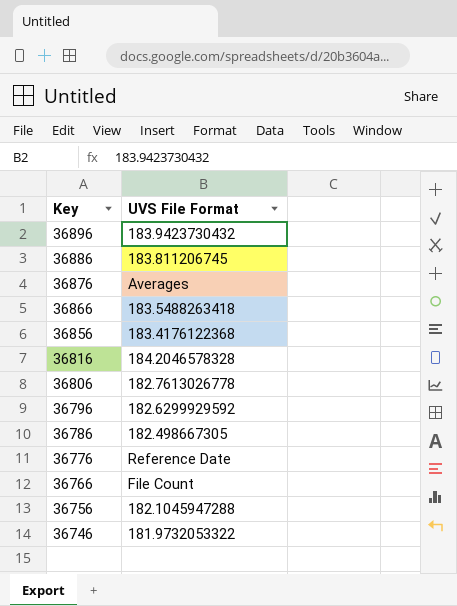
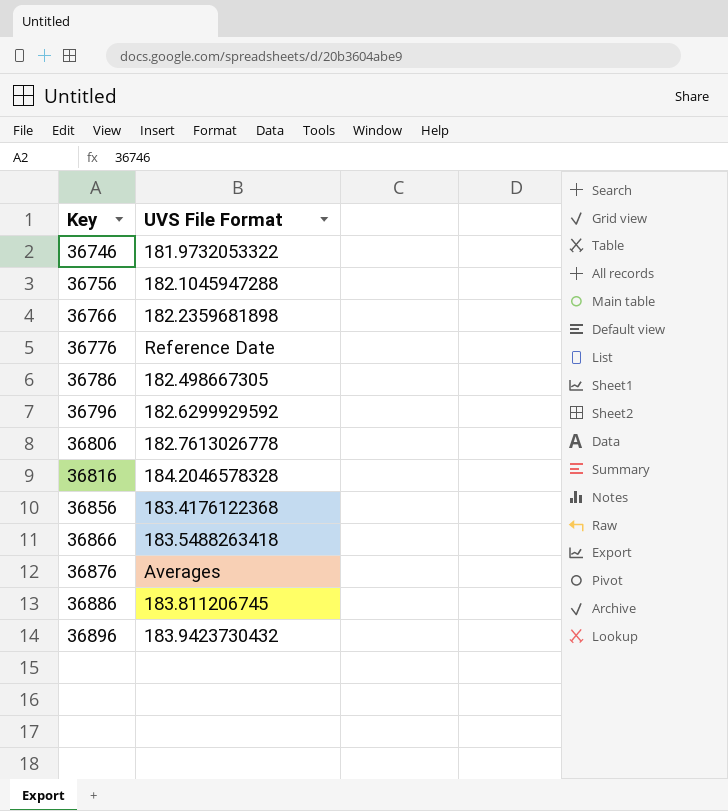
row order: Key descending -> Key ascending
36766 | UVS File Format: File Count -> 182.2359681898

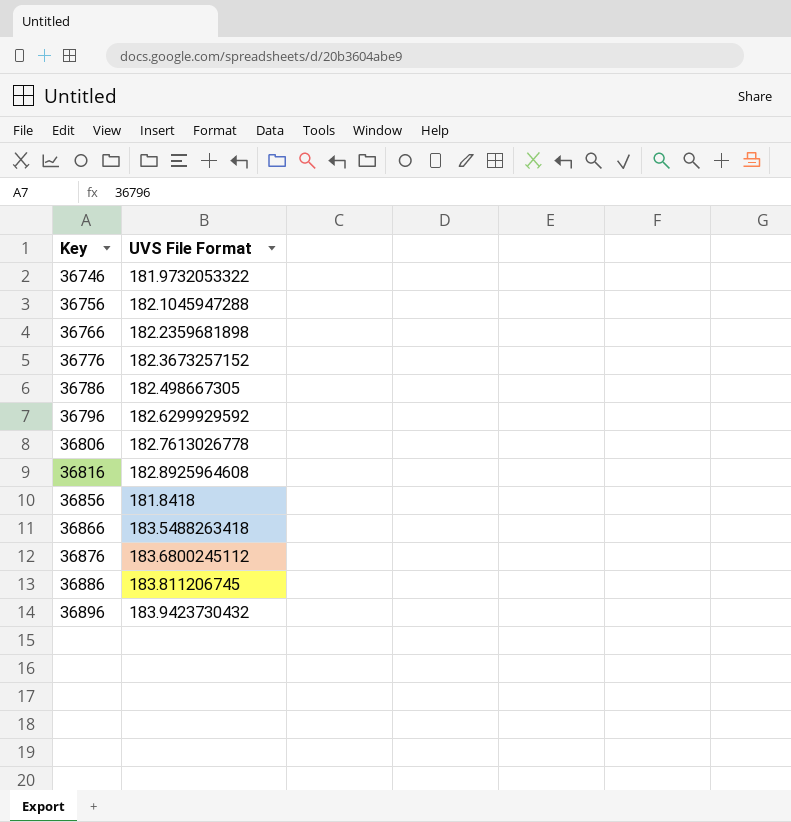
36776 | UVS File Format: Reference Date -> 182.3673257152
36816 | UVS File Format: 184.2046578328 -> 182.8925964608
36856 | UVS File Format: 183.4176122368 -> 181.8418
36876 | UVS File Format: Averages -> 183.6800245112

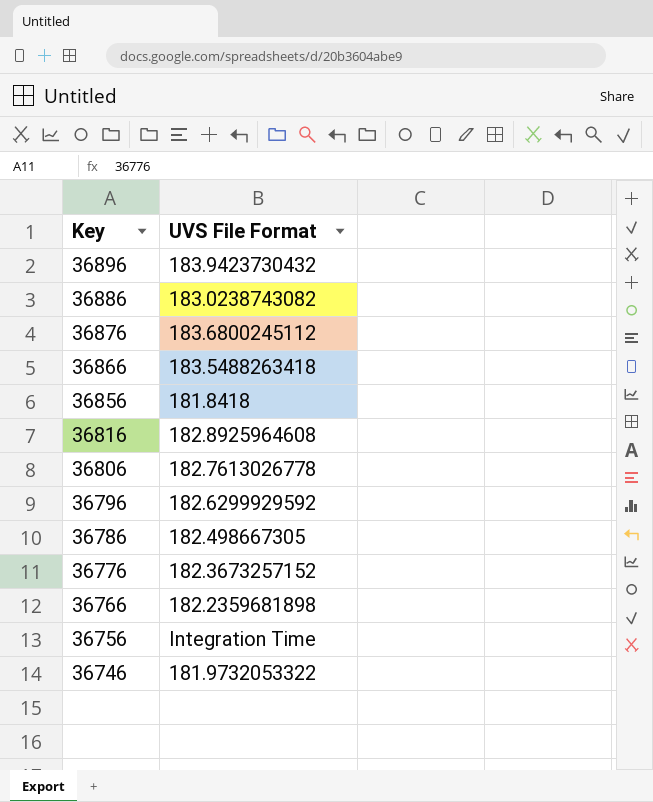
row order: Key ascending -> Key descending
36886 | UVS File Format: 183.811206745 -> 183.0238743082
36756 | UVS File Format: 182.1045947288 -> Integration Time

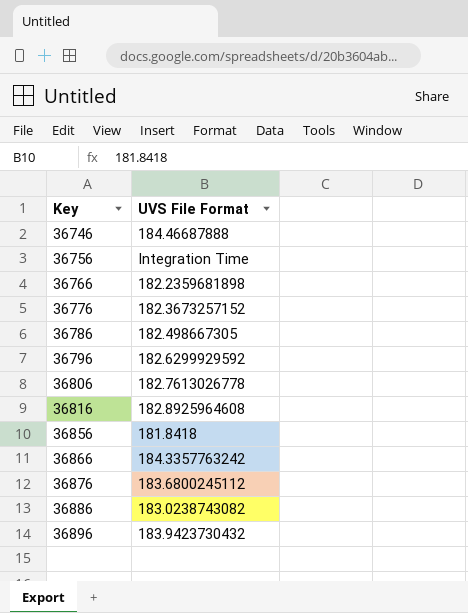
row order: Key descending -> Key ascending
36746 | UVS File Format: 181.9732053322 -> 184.46687888
36866 | UVS File Format: 183.5488263418 -> 184.3357763242

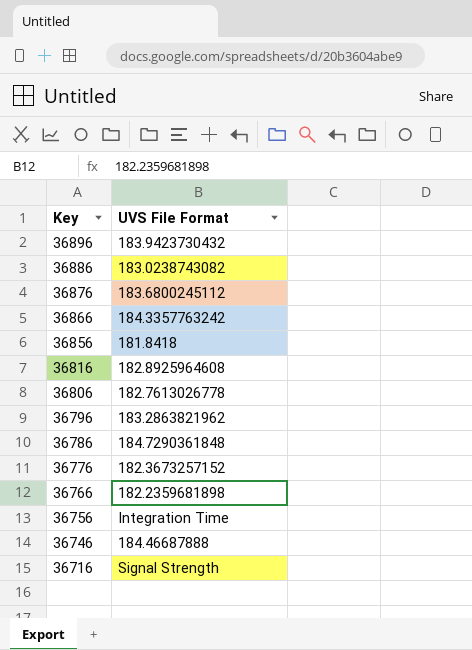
row order: Key ascending -> Key descending
36796 | UVS File Format: 182.6299929592 -> 183.2863821962
36786 | UVS File Format: 182.498667305 -> 184.7290361848
row 36716: none -> Signal Strength

